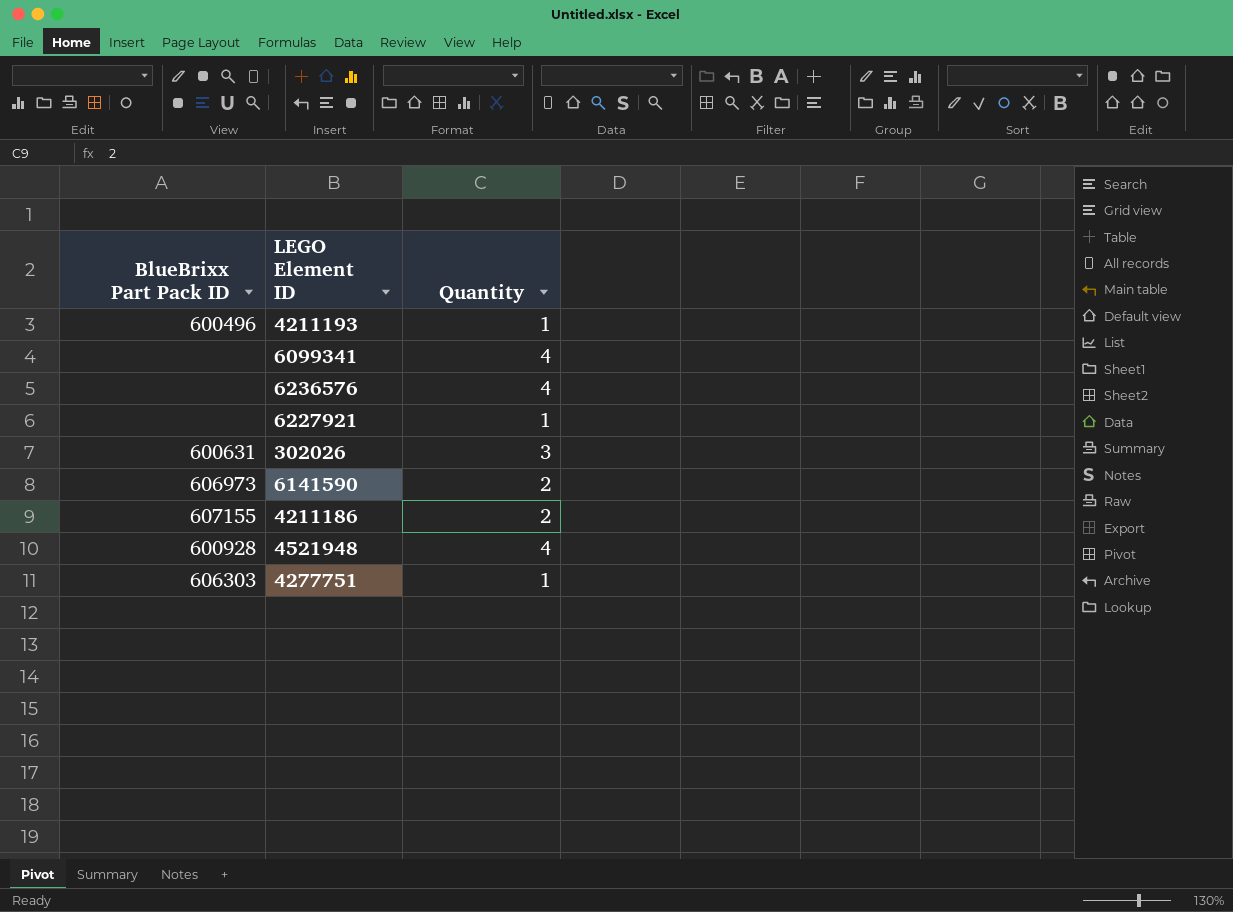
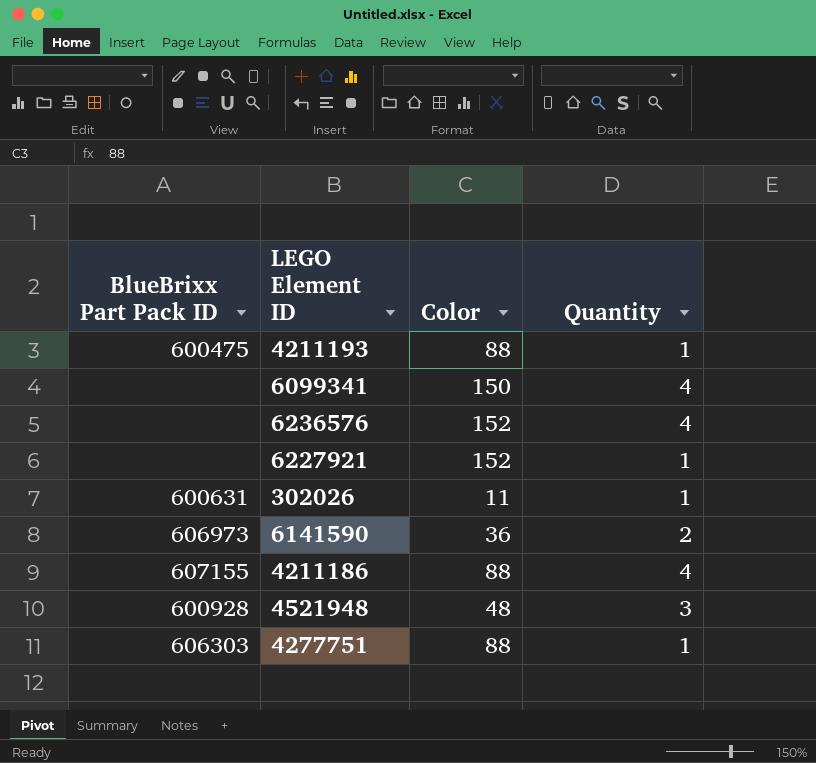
column Color | position: none -> 3
4211193 | BlueBrixx Part Pack ID: 600496 -> 600475
302026 | Quantity: 3 -> 1
4211186 | Quantity: 2 -> 4
4521948 | Quantity: 4 -> 3

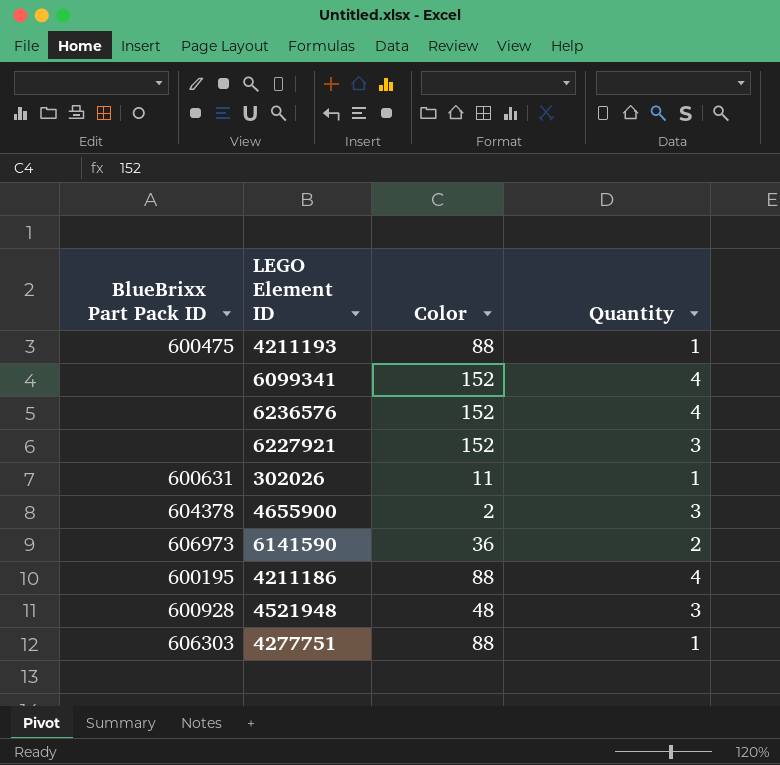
6099341 | Color: 150 -> 152
6227921 | Quantity: 1 -> 3
row 4655900: none -> 604378 | 2 | 3
4211186 | BlueBrixx Part Pack ID: 607155 -> 600195

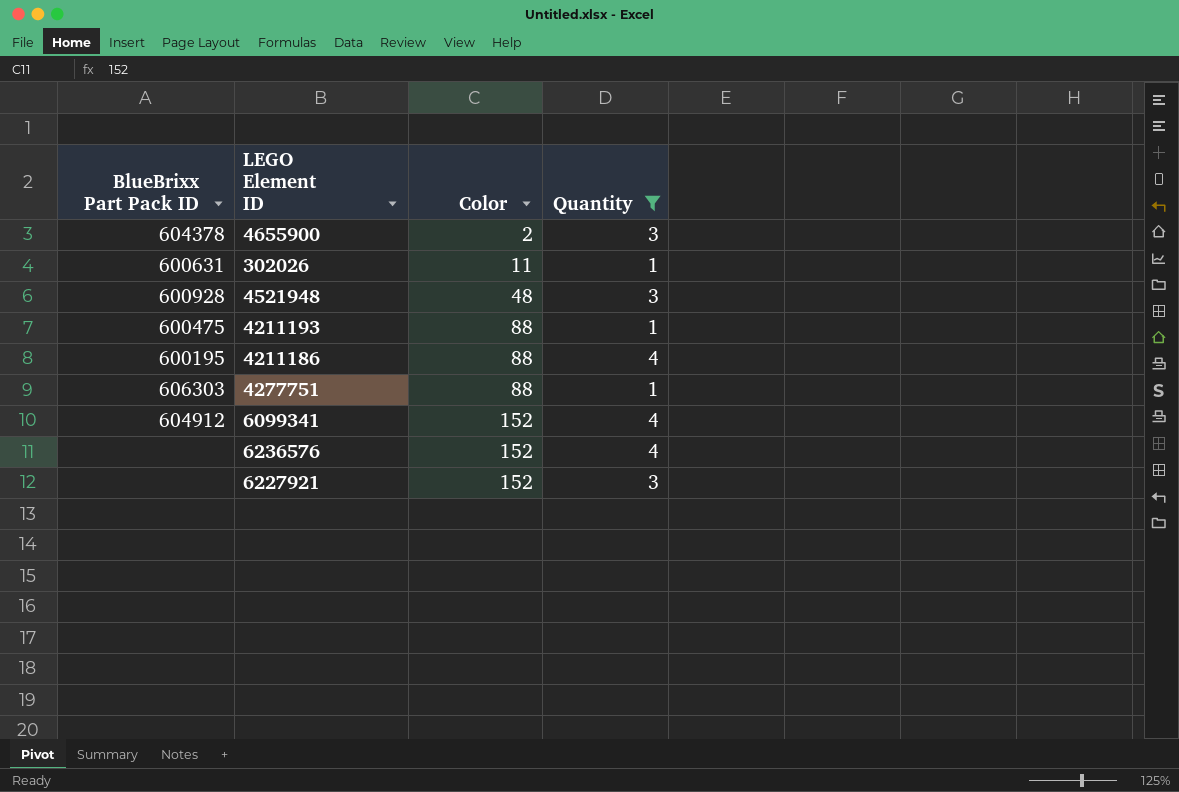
filter: none -> Quantity != 2
row order: none -> Color ascending
6099341 | BlueBrixx Part Pack ID: none -> 604912

